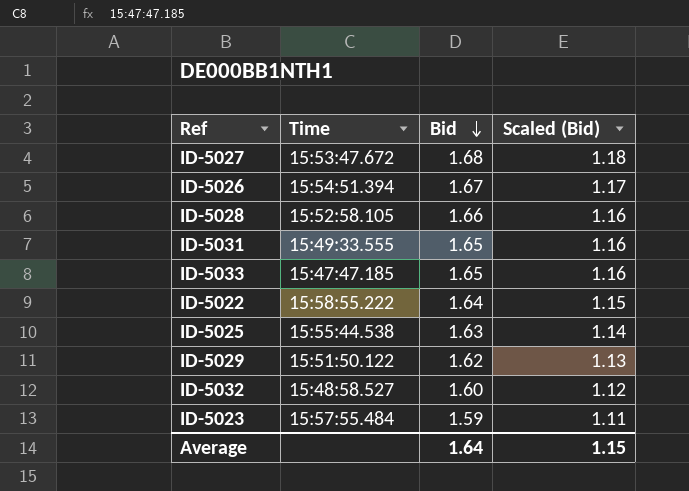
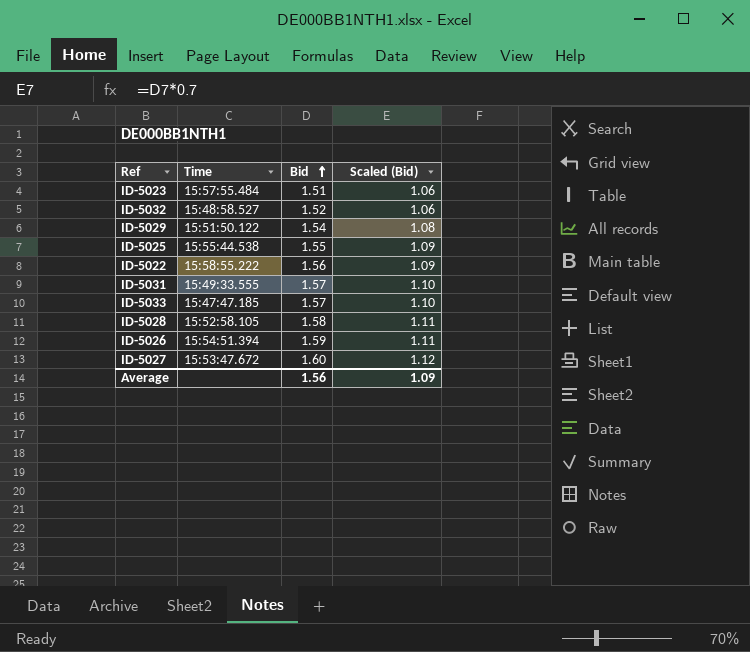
row order: Bid descending -> Bid ascending
ID-5023 | Bid: 1.59 -> 1.51
ID-5023 | Scaled (Bid): 1.11 -> 1.06
ID-5032 | Bid: 1.60 -> 1.52
ID-5032 | Scaled (Bid): 1.12 -> 1.06
ID-5029 | Bid: 1.62 -> 1.54
ID-5029 | Scaled (Bid): 1.13 -> 1.08
ID-5025 | Bid: 1.63 -> 1.55
ID-5025 | Scaled (Bid): 1.14 -> 1.09
ID-5022 | Bid: 1.64 -> 1.56
ID-5022 | Scaled (Bid): 1.15 -> 1.09
ID-5031 | Bid: 1.65 -> 1.57
ID-5031 | Scaled (Bid): 1.16 -> 1.10
ID-5033 | Bid: 1.65 -> 1.57
ID-5033 | Scaled (Bid): 1.16 -> 1.10
ID-5028 | Bid: 1.66 -> 1.58
ID-5028 | Scaled (Bid): 1.16 -> 1.11
ID-5026 | Bid: 1.67 -> 1.59
ID-5026 | Scaled (Bid): 1.17 -> 1.11
ID-5027 | Bid: 1.68 -> 1.60
ID-5027 | Scaled (Bid): 1.18 -> 1.12
Average | Bid: 1.64 -> 1.56
Average | Scaled (Bid): 1.15 -> 1.09

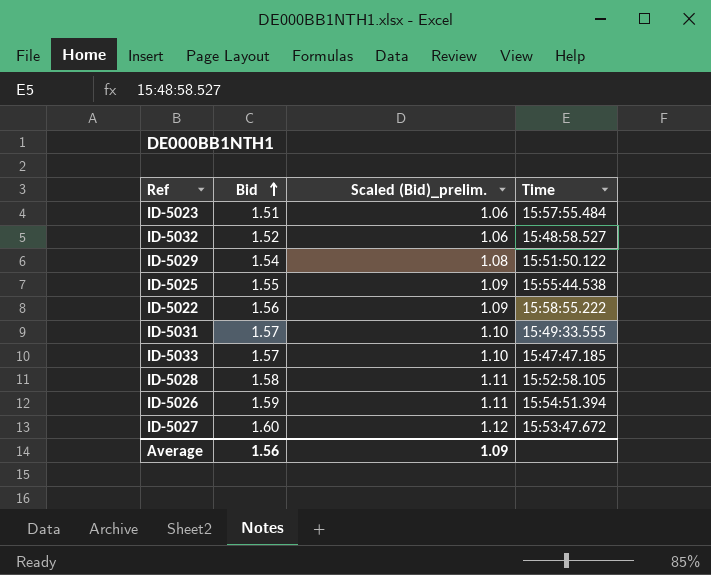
column name: Scaled (Bid) -> Scaled (Bid)_prelim.
column Time | position: 2 -> 4

